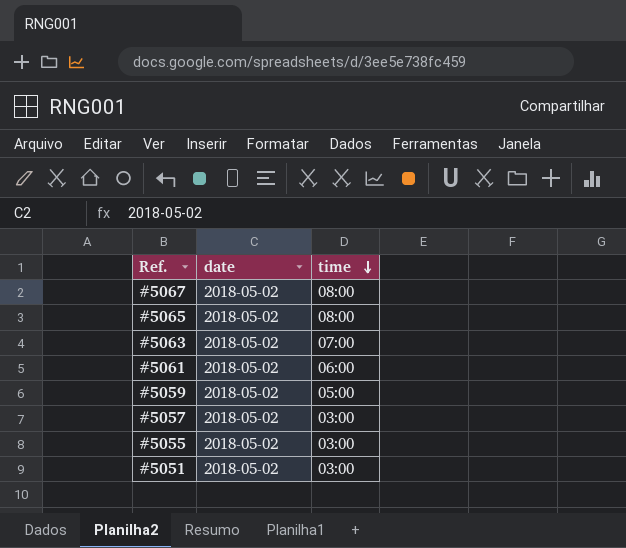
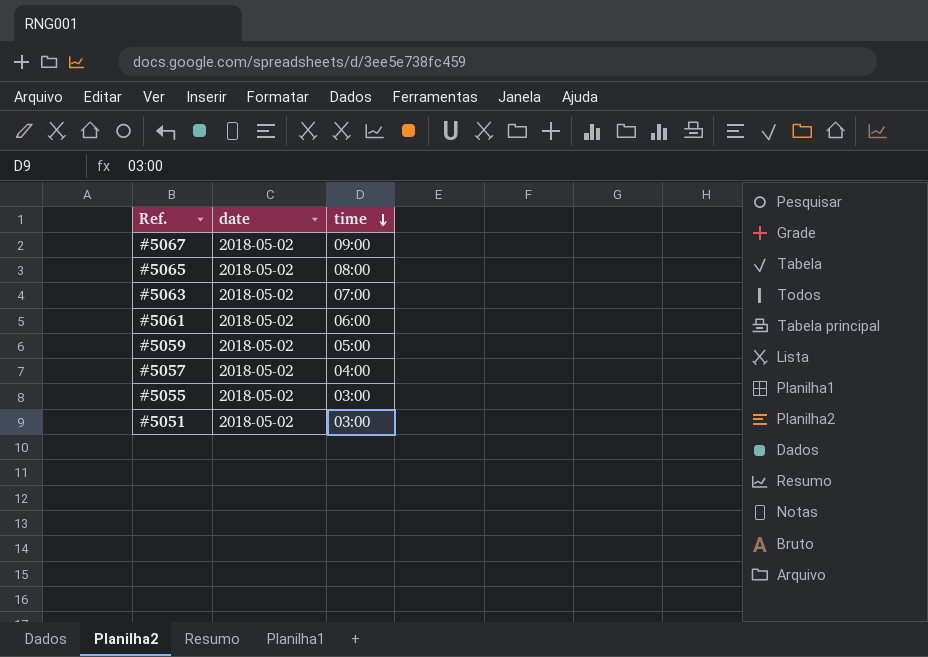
#5067 | time: 08:00 -> 09:00
#5057 | time: 03:00 -> 04:00

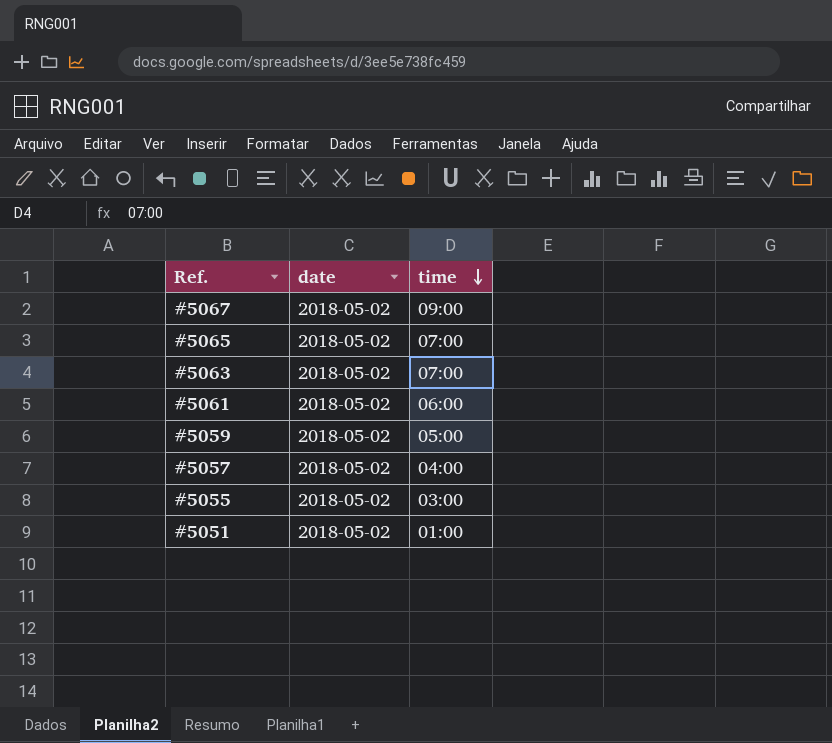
#5065 | time: 08:00 -> 07:00
#5051 | time: 03:00 -> 01:00

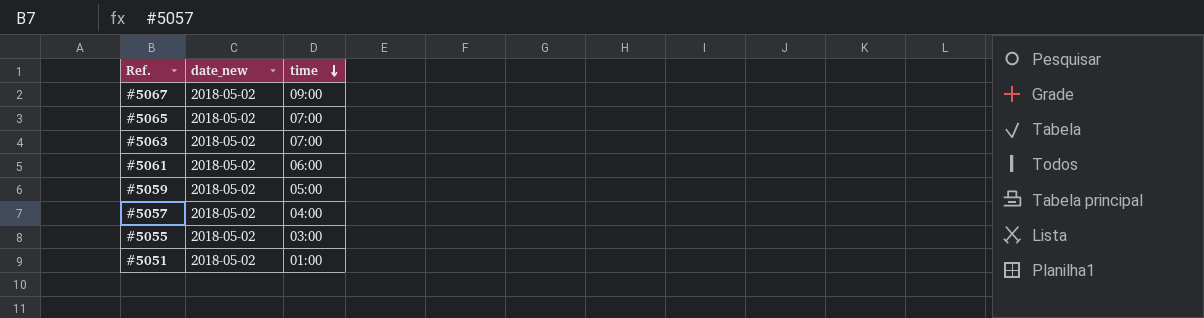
column name: date -> date_new

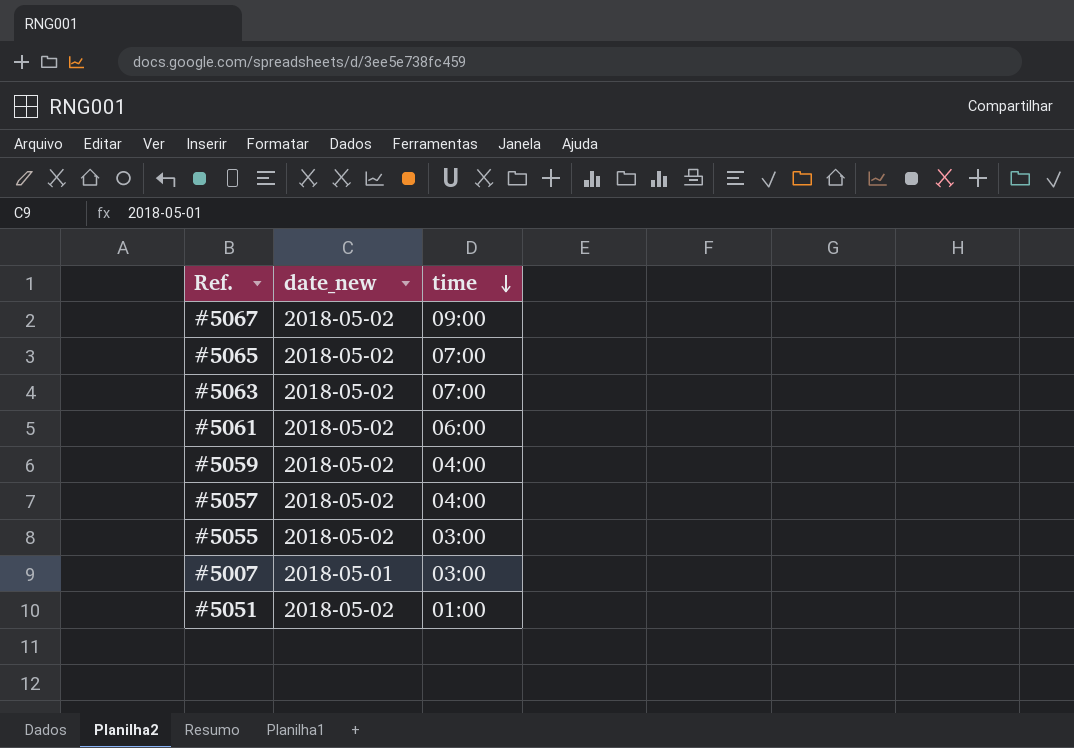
#5059 | time: 05:00 -> 04:00
row #5007: none -> 2018-05-01 | 03:00

